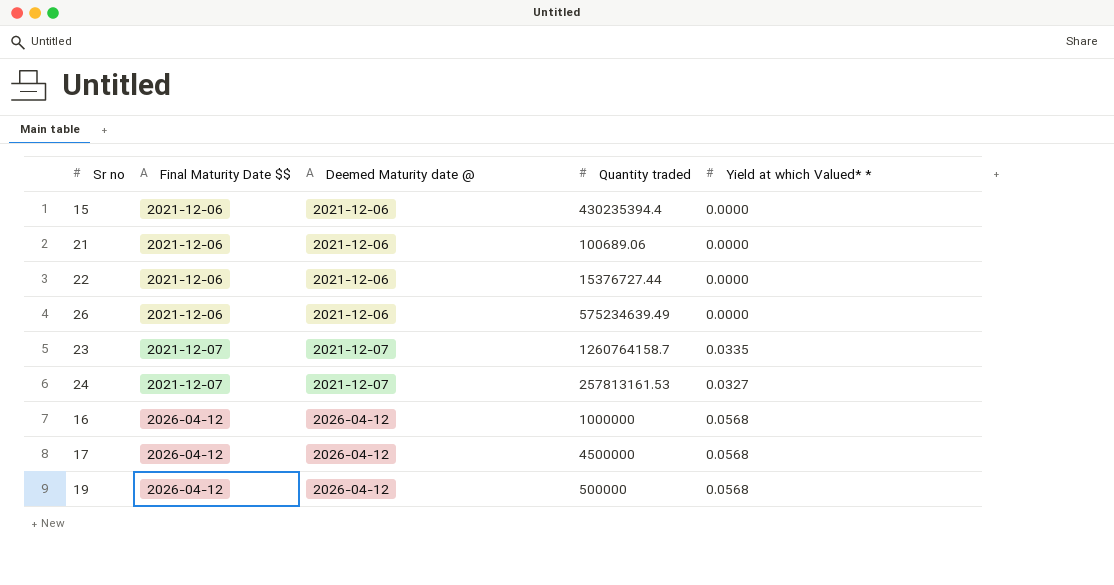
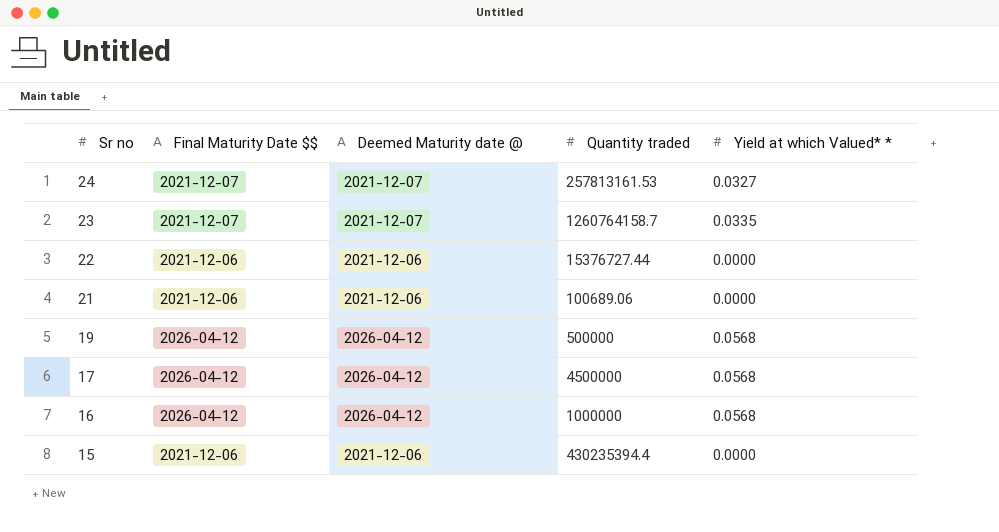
row order: Final Maturity Date $$ ascending -> Sr no descending
row 26: 2021-12-06 | 2021-12-06 | 575234639.49 | 0.0000 -> none

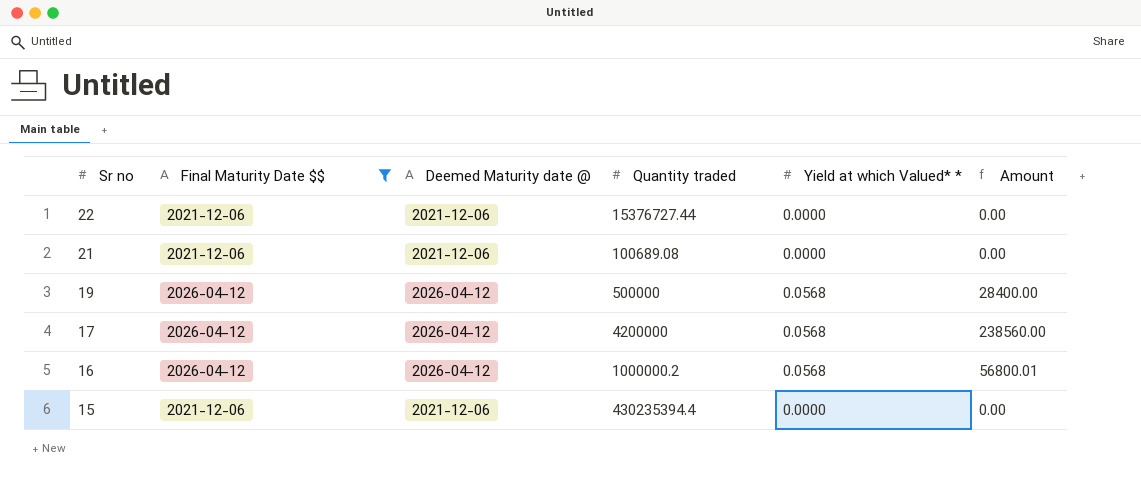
filter: none -> Final Maturity Date $$ != 2021-12-07
column Amount | formula: none -> [Quantity traded] * [Yield at which Valued* *]
21 | Quantity traded: 100689.06 -> 100689.08
17 | Quantity traded: 4500000 -> 4200000
16 | Quantity traded: 1000000 -> 1000000.2

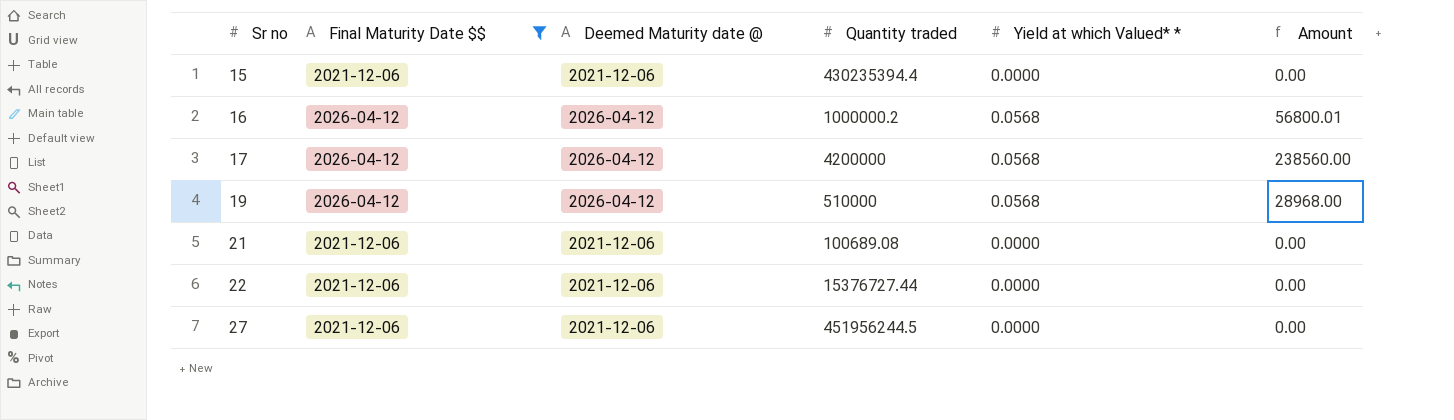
row order: Sr no descending -> Sr no ascending
19 | Quantity traded: 500000 -> 510000
19 | Amount: 28400.00 -> 28968.00
row 27: none -> 2021-12-06 | 2021-12-06 | 451956244.5 | 0.0000 | 0.00

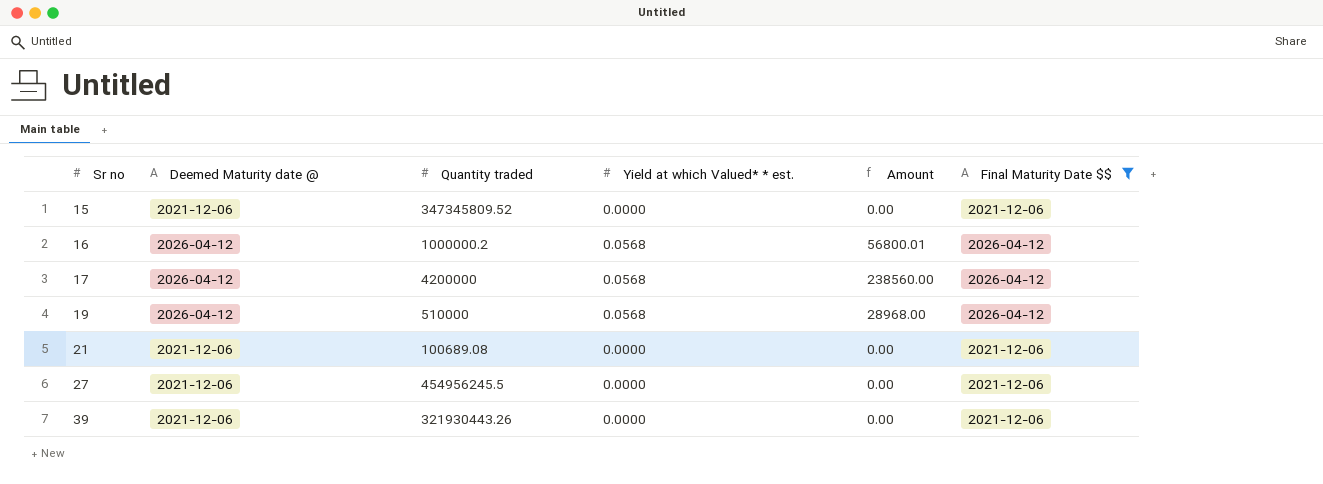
column name: Yield at which Valued* * -> Yield at which Valued* * est.
column Final Maturity Date $$ | position: 2 -> 6
row 22: 2021-12-06 | 2021-12-06 | 15376727.44 | 0.0000 | 0.00 -> none
15 | Quantity traded: 430235394.4 -> 347345809.52
27 | Quantity traded: 451956244.5 -> 454956245.5
row 39: none -> 2021-12-06 | 321930443.26 | 0.0000 | 0.00 | 2021-12-06

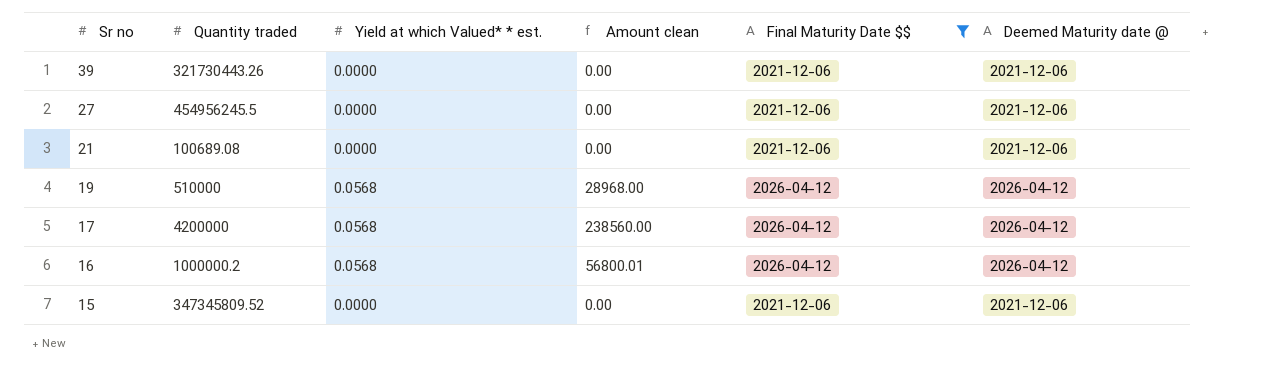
row order: Sr no ascending -> Sr no descending
column name: Amount -> Amount clean
column Deemed Maturity date @ | position: 2 -> 6
39 | Quantity traded: 321930443.26 -> 321730443.26

